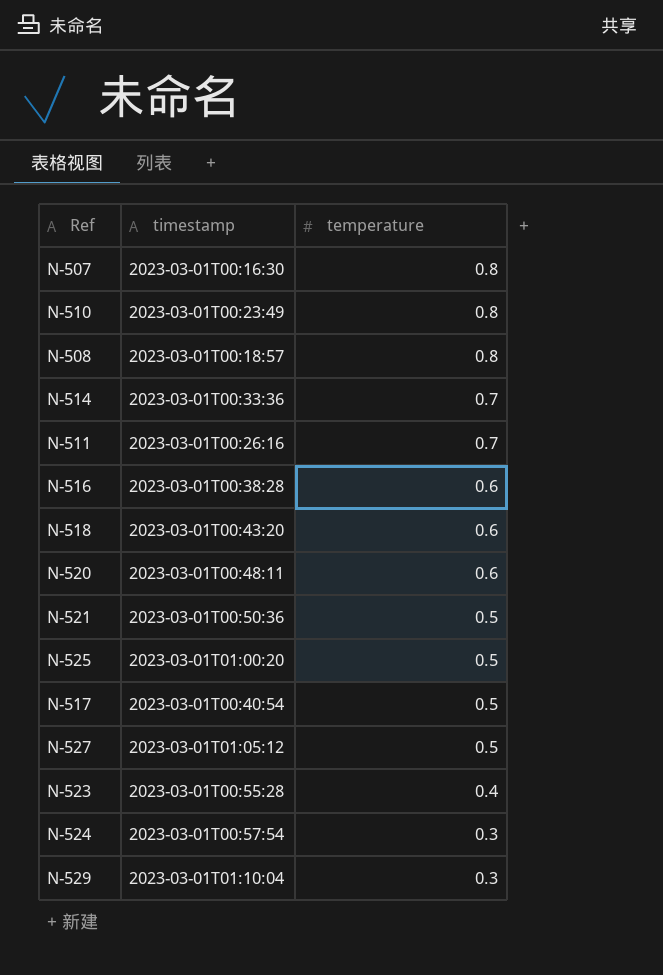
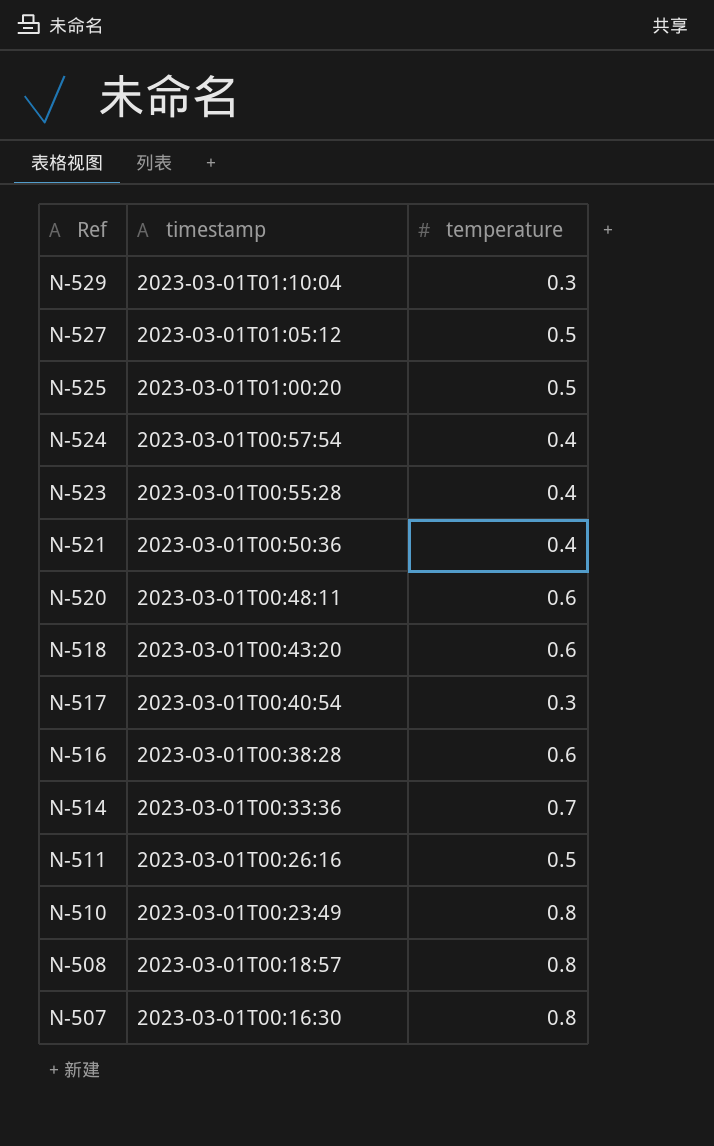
row order: temperature descending -> Ref descending
N-524 | temperature: 0.3 -> 0.4
N-521 | temperature: 0.5 -> 0.4
N-517 | temperature: 0.5 -> 0.3
N-511 | temperature: 0.7 -> 0.5

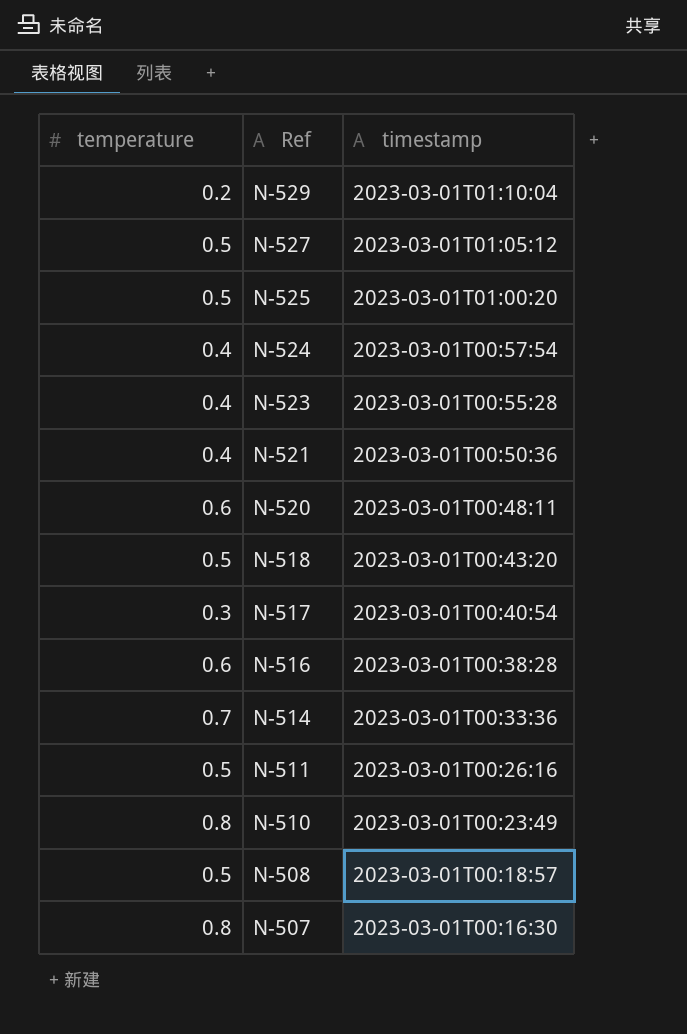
column temperature | position: 3 -> 1
N-529 | temperature: 0.3 -> 0.2
N-518 | temperature: 0.6 -> 0.5
N-508 | temperature: 0.8 -> 0.5

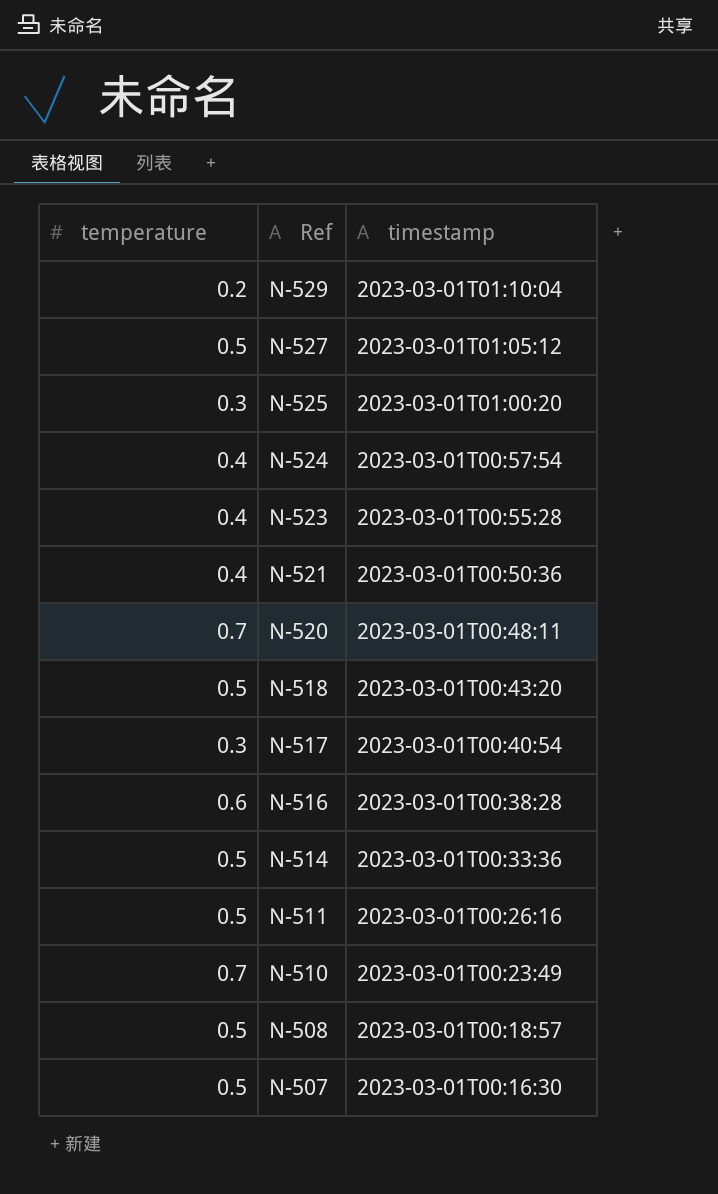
N-525 | temperature: 0.5 -> 0.3
N-520 | temperature: 0.6 -> 0.7
N-514 | temperature: 0.7 -> 0.5
N-510 | temperature: 0.8 -> 0.7
N-507 | temperature: 0.8 -> 0.5

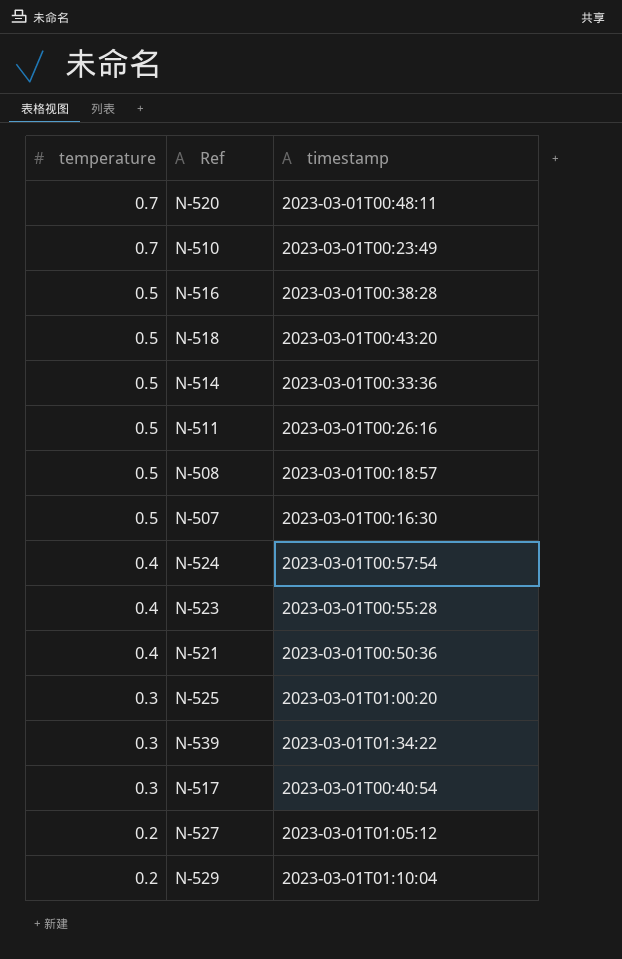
row order: Ref descending -> temperature descending
N-516 | temperature: 0.6 -> 0.5
row N-539: none -> 0.3 | 2023-03-01T01:34:22
N-527 | temperature: 0.5 -> 0.2

